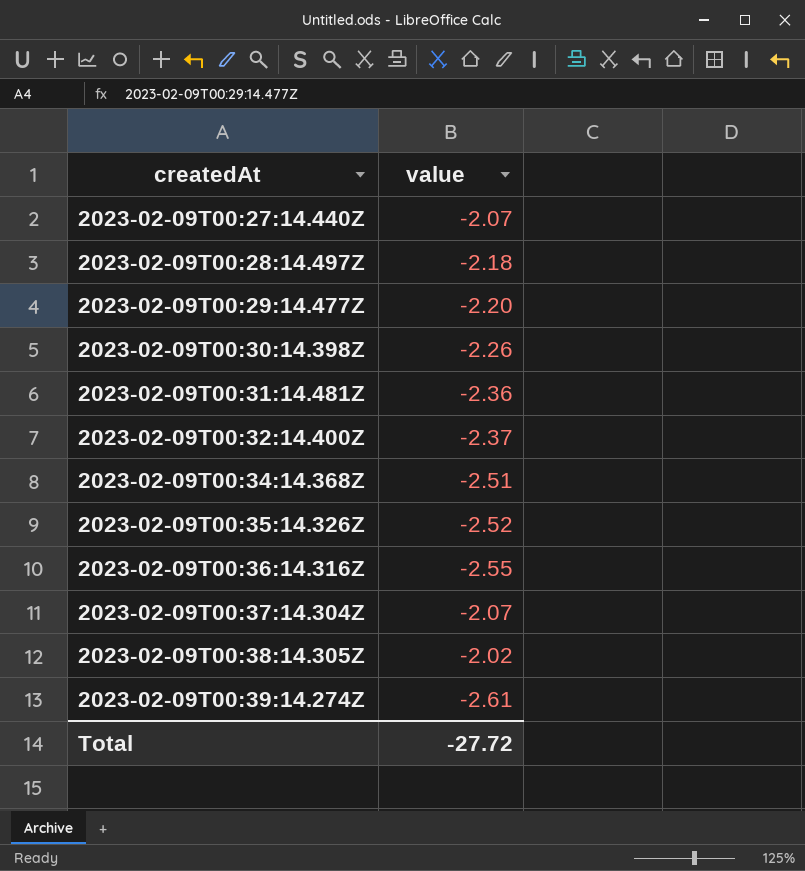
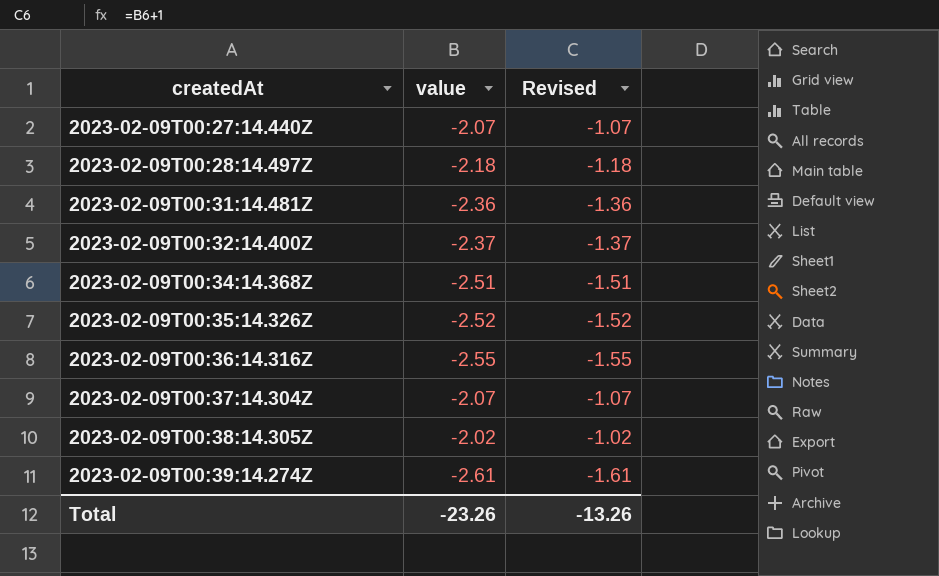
column Revised | formula: none -> [value] + 1
row 2023-02-09T00:29:14.477Z: -2.20 -> none
row 2023-02-09T00:30:14.398Z: -2.26 -> none
Total | value: -27.72 -> -23.26

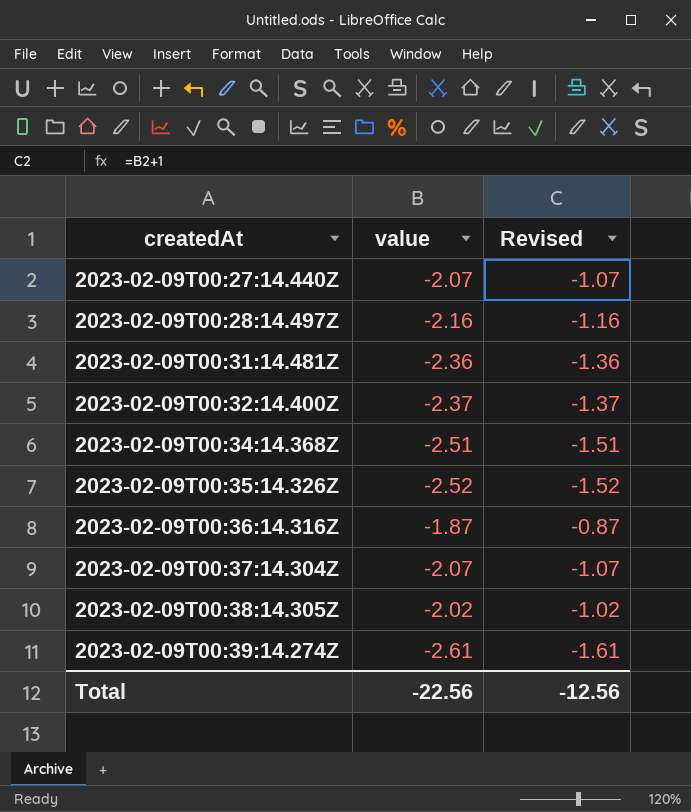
2023-02-09T00:28:14.497Z | value: -2.18 -> -2.16
2023-02-09T00:28:14.497Z | Revised: -1.18 -> -1.16
2023-02-09T00:36:14.316Z | value: -2.55 -> -1.87
2023-02-09T00:36:14.316Z | Revised: -1.55 -> -0.87
Total | value: -23.26 -> -22.56
Total | Revised: -13.26 -> -12.56

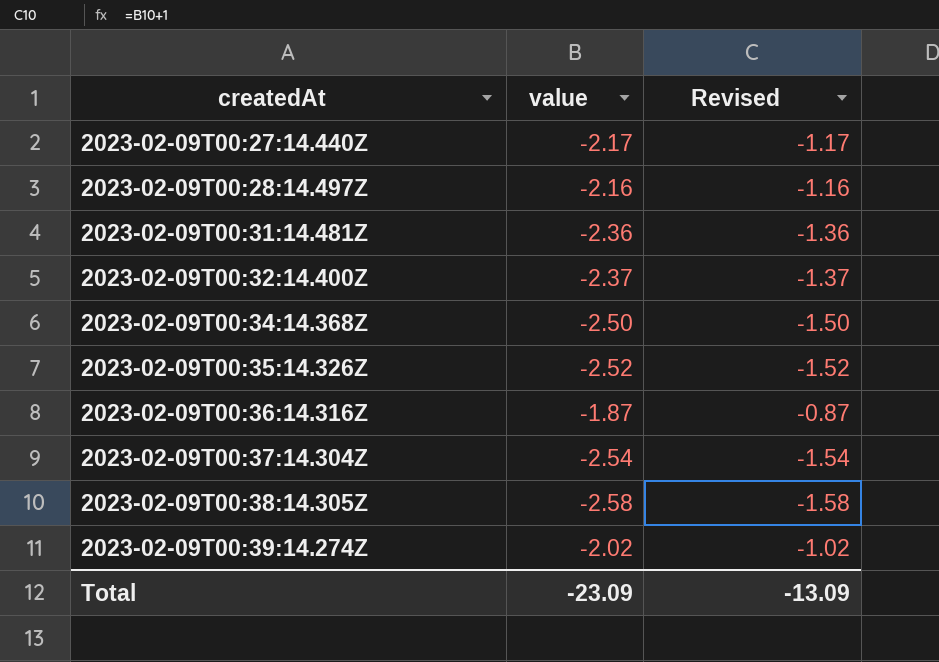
2023-02-09T00:27:14.440Z | value: -2.07 -> -2.17
2023-02-09T00:27:14.440Z | Revised: -1.07 -> -1.17
2023-02-09T00:34:14.368Z | value: -2.51 -> -2.50
2023-02-09T00:34:14.368Z | Revised: -1.51 -> -1.50
2023-02-09T00:37:14.304Z | value: -2.07 -> -2.54
2023-02-09T00:37:14.304Z | Revised: -1.07 -> -1.54
2023-02-09T00:38:14.305Z | value: -2.02 -> -2.58
2023-02-09T00:38:14.305Z | Revised: -1.02 -> -1.58
2023-02-09T00:39:14.274Z | value: -2.61 -> -2.02
2023-02-09T00:39:14.274Z | Revised: -1.61 -> -1.02
Total | value: -22.56 -> -23.09
Total | Revised: -12.56 -> -13.09

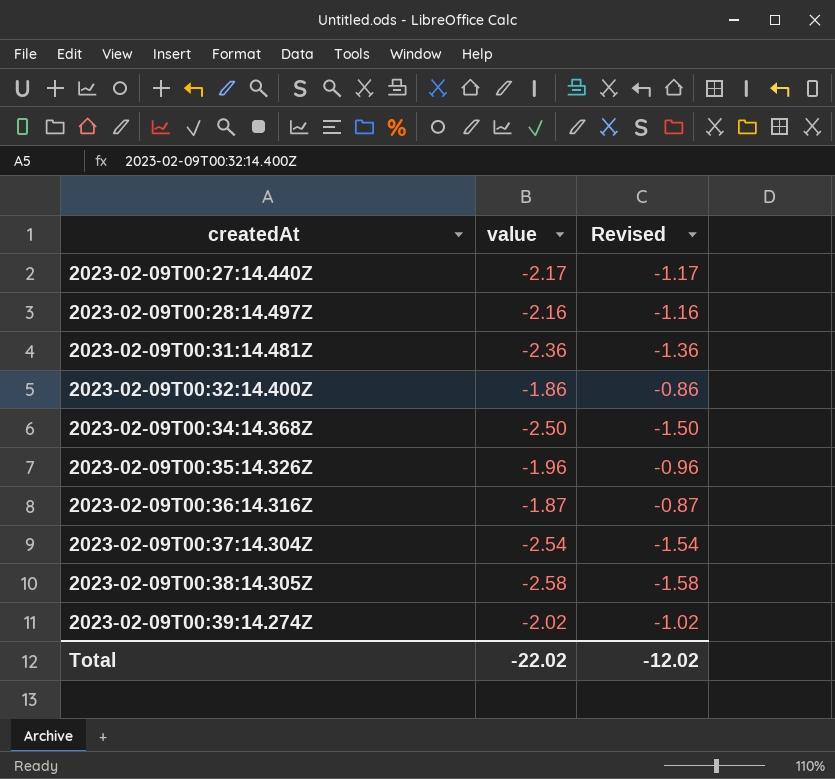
2023-02-09T00:32:14.400Z | value: -2.37 -> -1.86
2023-02-09T00:32:14.400Z | Revised: -1.37 -> -0.86
2023-02-09T00:35:14.326Z | value: -2.52 -> -1.96
2023-02-09T00:35:14.326Z | Revised: -1.52 -> -0.96
Total | value: -23.09 -> -22.02
Total | Revised: -13.09 -> -12.02

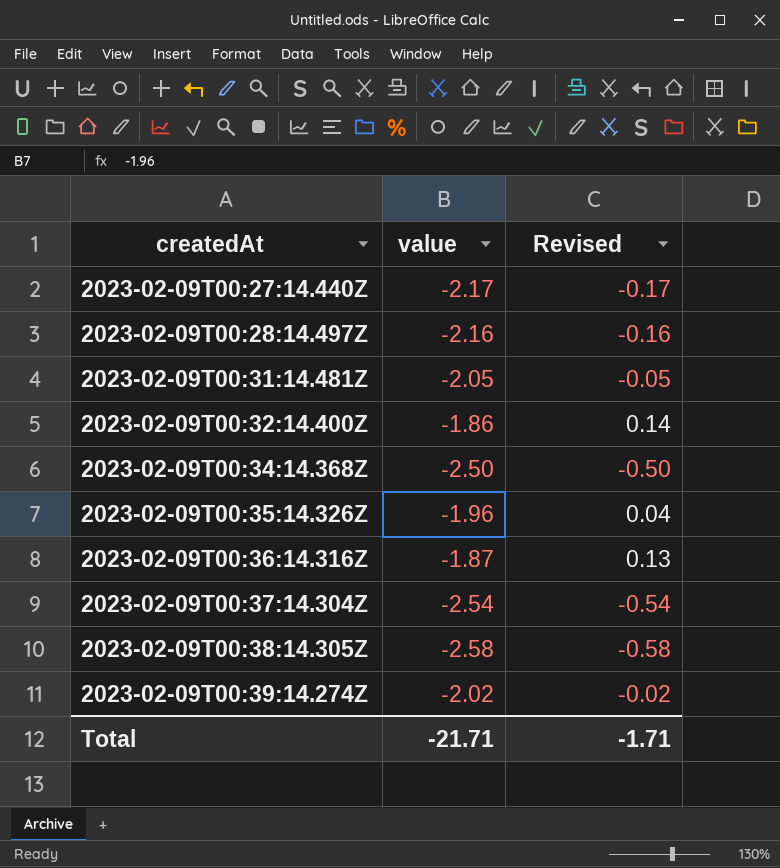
column Revised | formula: [value] + 1 -> [value] + 2
2023-02-09T00:31:14.481Z | value: -2.36 -> -2.05
Total | value: -22.02 -> -21.71
Total | Revised: -12.02 -> -1.71

